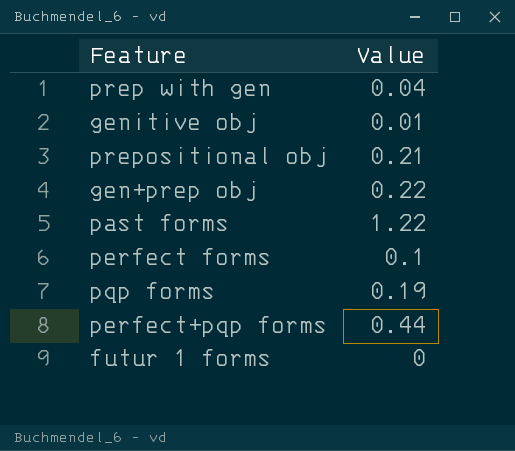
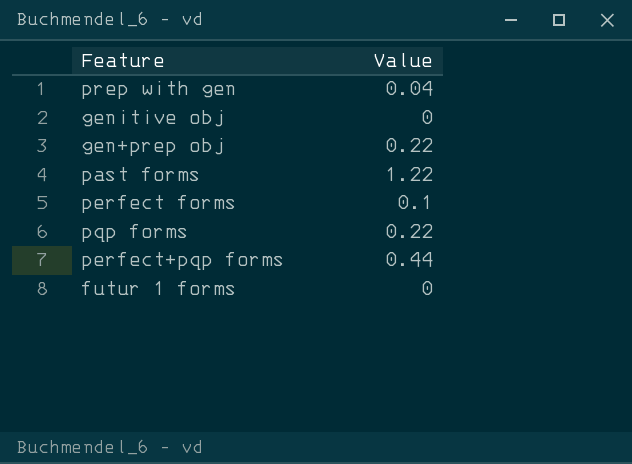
row prepositional obj: 0.21 -> none
genitive obj | Value: 0.01 -> 0
pqp forms | Value: 0.19 -> 0.22

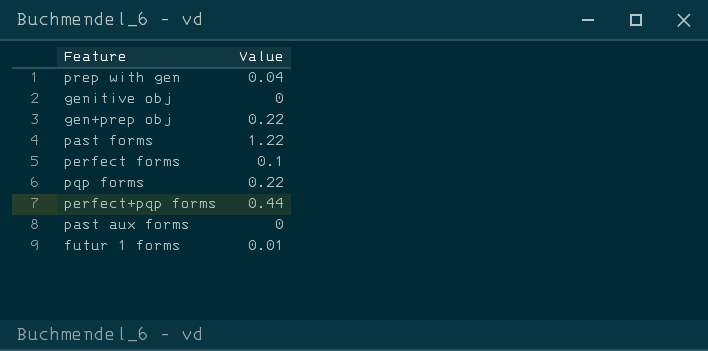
row past aux forms: none -> 0
futur 1 forms | Value: 0 -> 0.01

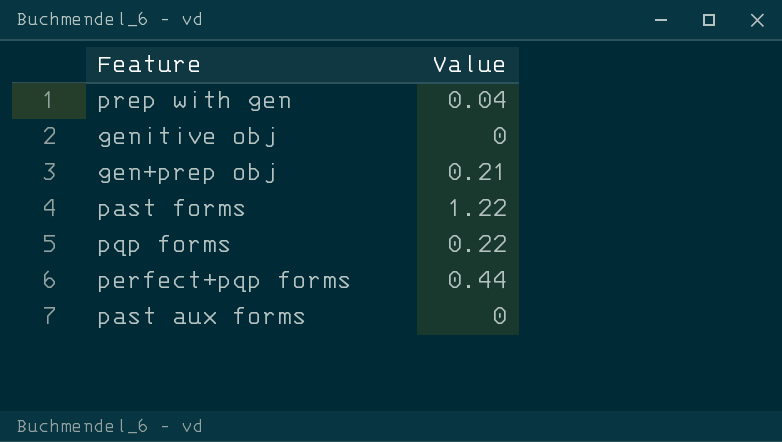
row perfect forms: 0.1 -> none
row futur 1 forms: 0.01 -> none
gen+prep obj | Value: 0.22 -> 0.21

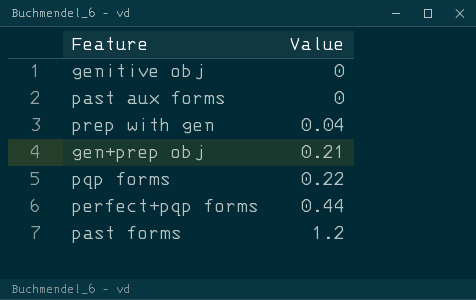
row order: none -> Value ascending
past forms | Value: 1.22 -> 1.2

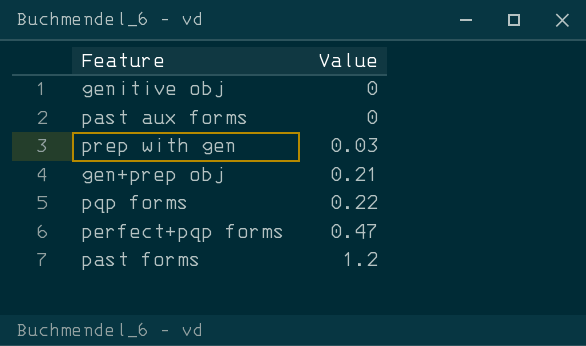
prep with gen | Value: 0.04 -> 0.03
perfect+pqp forms | Value: 0.44 -> 0.47

